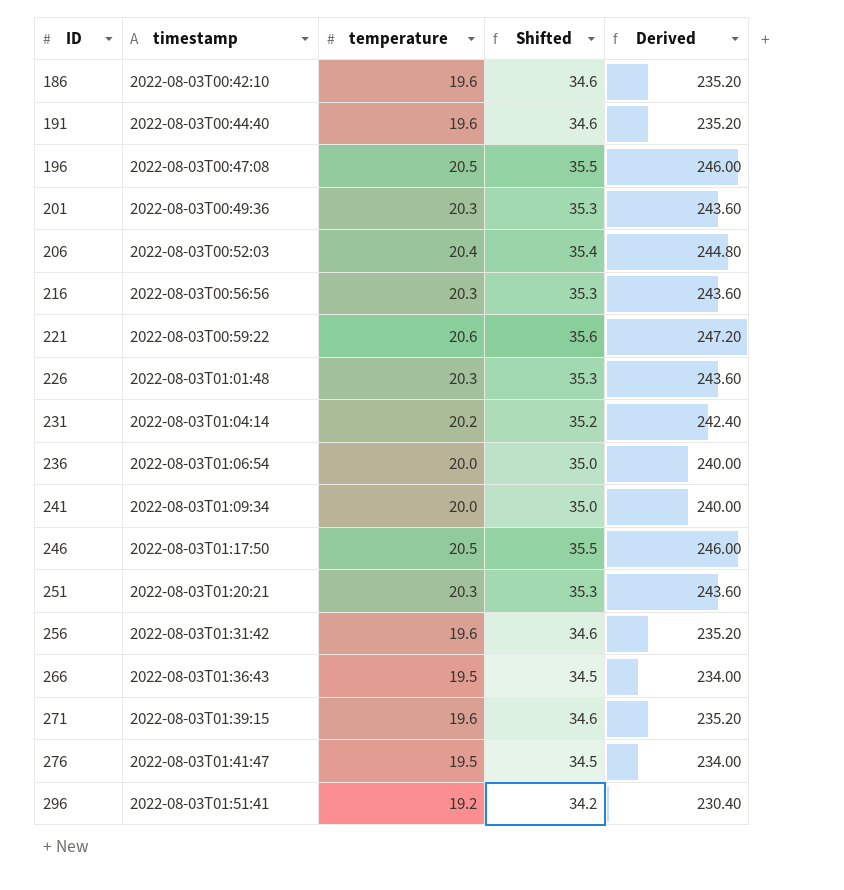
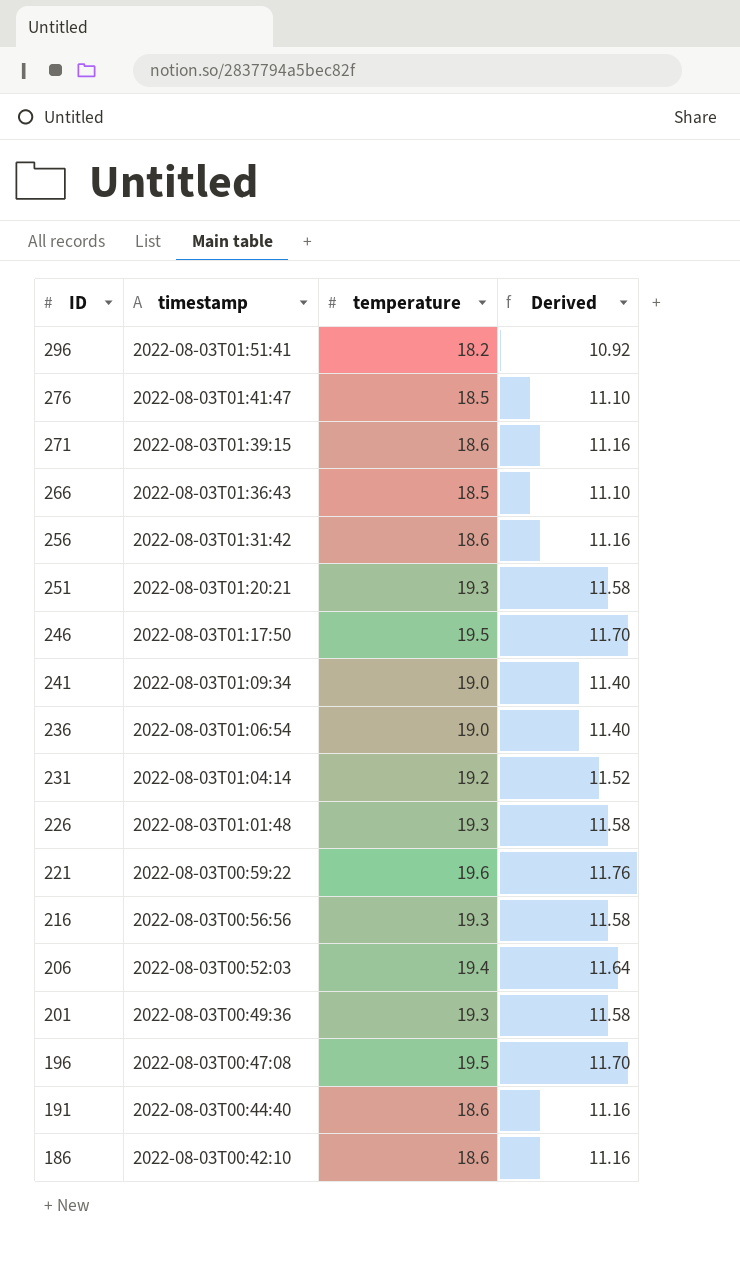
row order: ID ascending -> ID descending
column Shifted | formula: [temperature] + 15 -> none
column Derived | formula: [temperature] * 12 -> [temperature] * 0.6
296 | temperature: 19.2 -> 18.2
276 | temperature: 19.5 -> 18.5
271 | temperature: 19.6 -> 18.6
266 | temperature: 19.5 -> 18.5
256 | temperature: 19.6 -> 18.6
251 | temperature: 20.3 -> 19.3
246 | temperature: 20.5 -> 19.5
241 | temperature: 20.0 -> 19.0
236 | temperature: 20.0 -> 19.0
231 | temperature: 20.2 -> 19.2
226 | temperature: 20.3 -> 19.3
221 | temperature: 20.6 -> 19.6
216 | temperature: 20.3 -> 19.3
206 | temperature: 20.4 -> 19.4
201 | temperature: 20.3 -> 19.3
196 | temperature: 20.5 -> 19.5
191 | temperature: 19.6 -> 18.6
186 | temperature: 19.6 -> 18.6

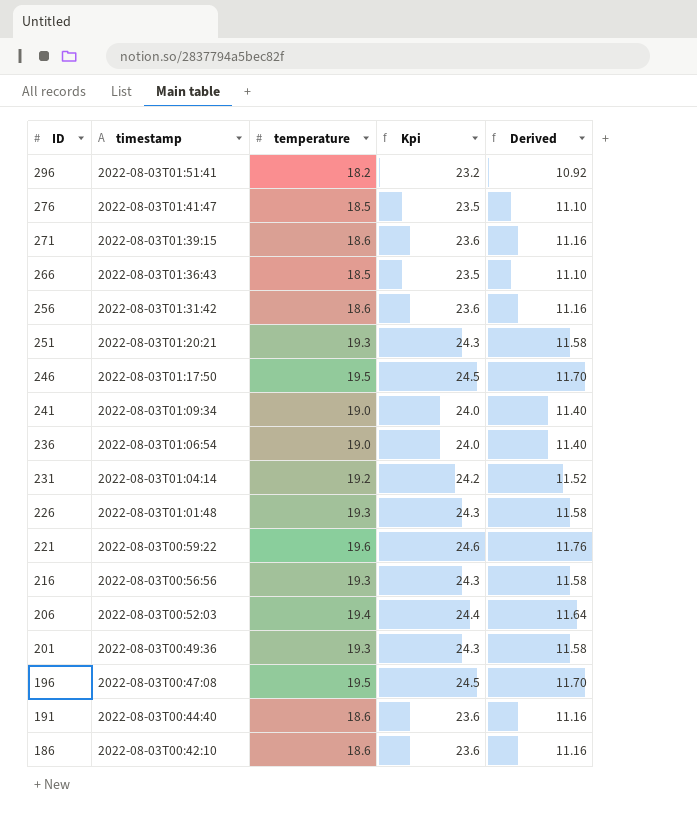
column Kpi | formula: none -> [temperature] + 5

